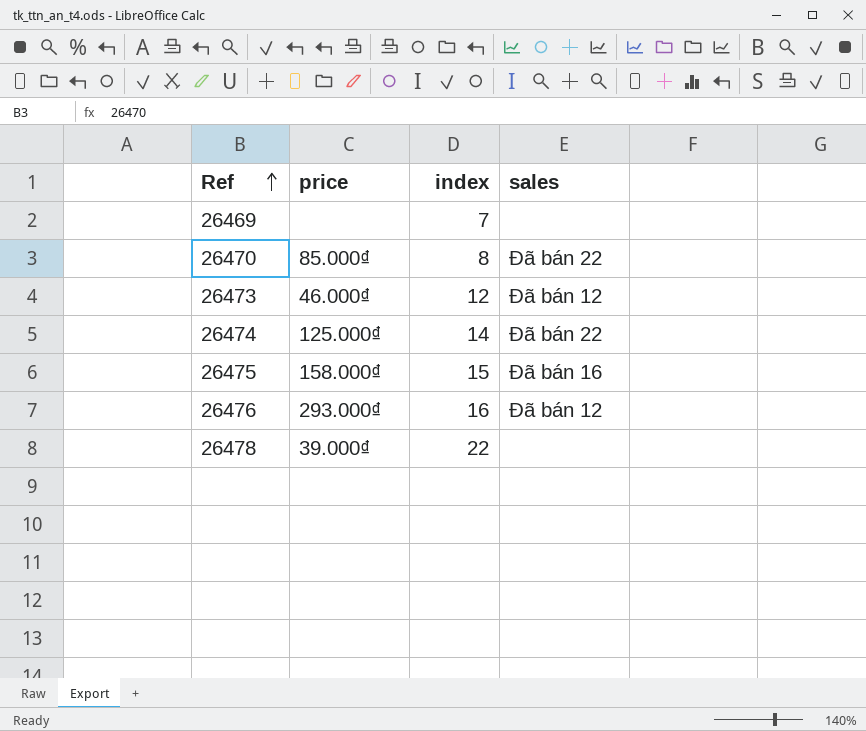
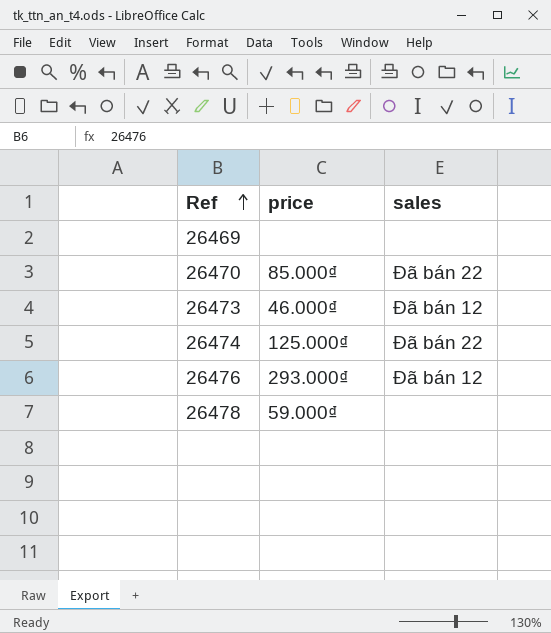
column index | position: 3 -> none
row 26475: 158.000₫ | 15 | Đã bán 16 -> none
26478 | price: 39.000₫ -> 59.000₫

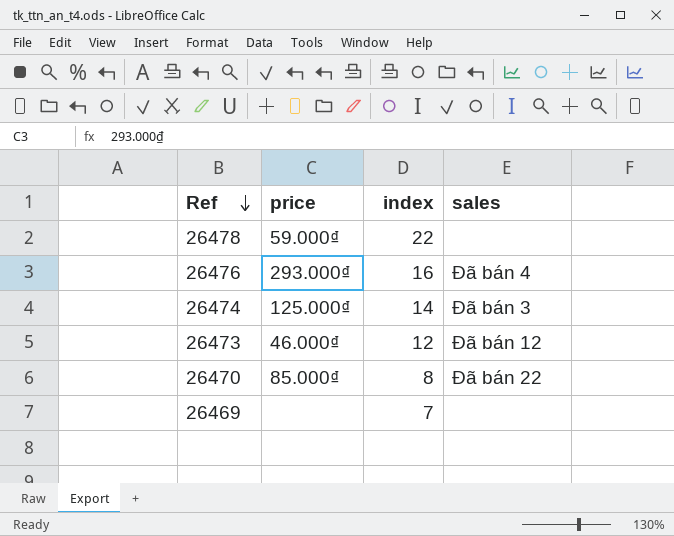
row order: Ref ascending -> Ref descending
column index | position: none -> 3
26476 | sales: Đã bán 12 -> Đã bán 4
26474 | sales: Đã bán 22 -> Đã bán 3

